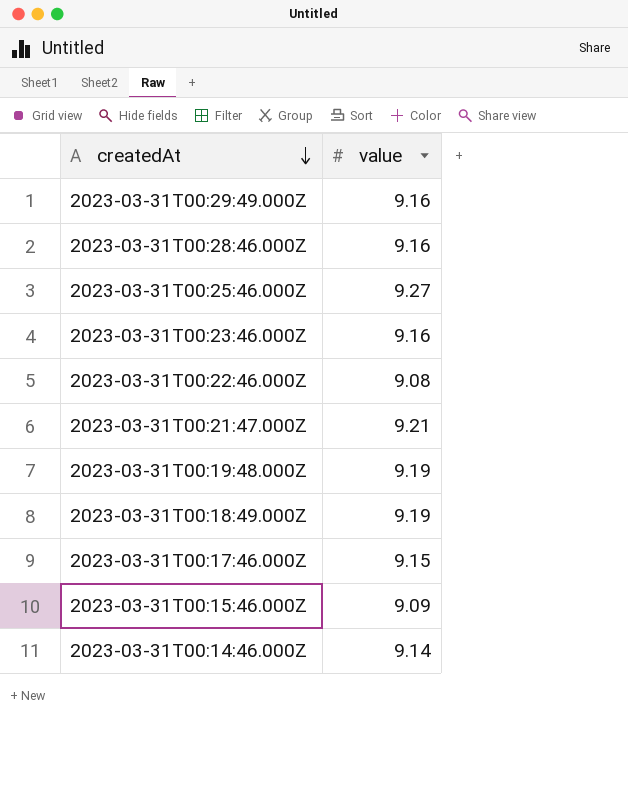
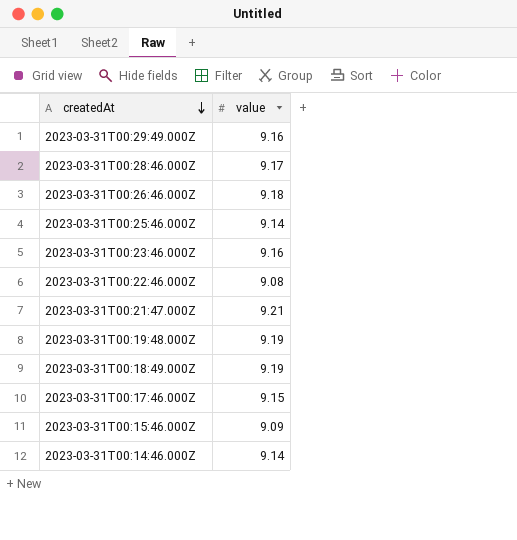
2023-03-31T00:28:46.000Z | value: 9.16 -> 9.17
row 2023-03-31T00:26:46.000Z: none -> 9.18
2023-03-31T00:25:46.000Z | value: 9.27 -> 9.14

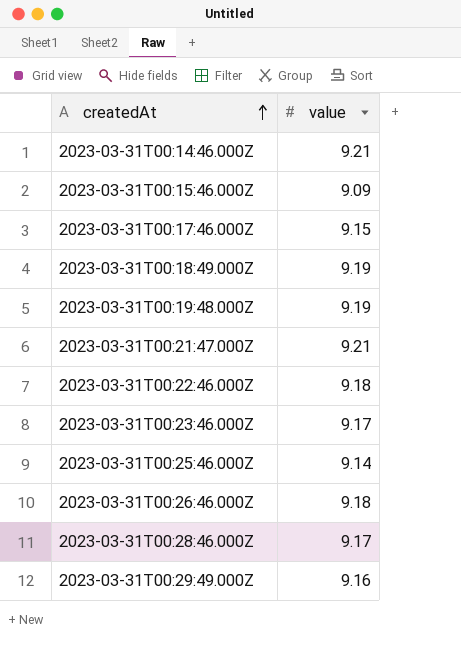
row order: createdAt descending -> createdAt ascending
2023-03-31T00:14:46.000Z | value: 9.14 -> 9.21
2023-03-31T00:22:46.000Z | value: 9.08 -> 9.18
2023-03-31T00:23:46.000Z | value: 9.16 -> 9.17

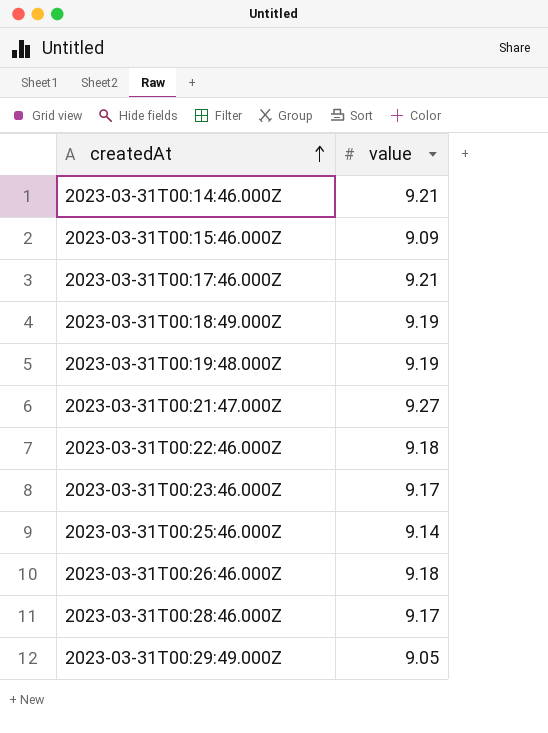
2023-03-31T00:17:46.000Z | value: 9.15 -> 9.21
2023-03-31T00:21:47.000Z | value: 9.21 -> 9.27
2023-03-31T00:29:49.000Z | value: 9.16 -> 9.05

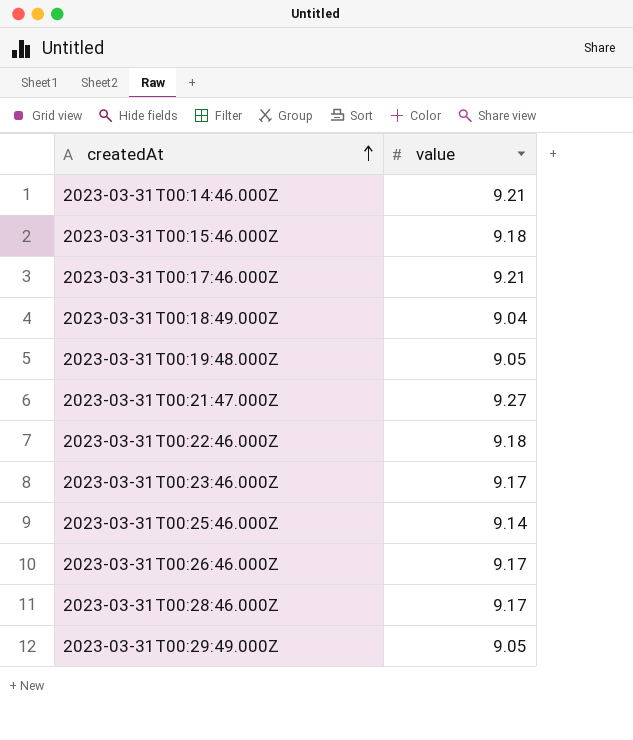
2023-03-31T00:15:46.000Z | value: 9.09 -> 9.18
2023-03-31T00:18:49.000Z | value: 9.19 -> 9.04
2023-03-31T00:19:48.000Z | value: 9.19 -> 9.05
2023-03-31T00:26:46.000Z | value: 9.18 -> 9.17

